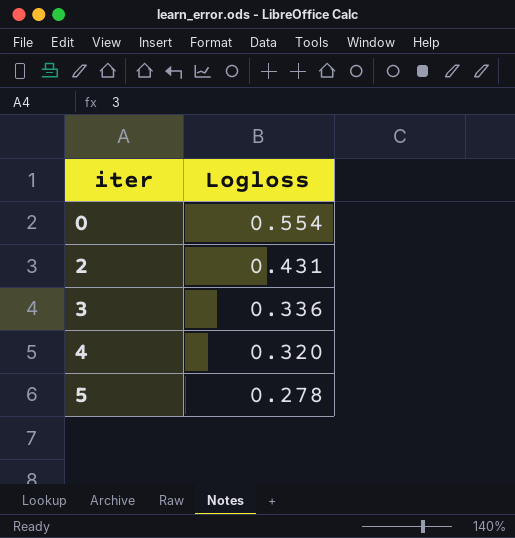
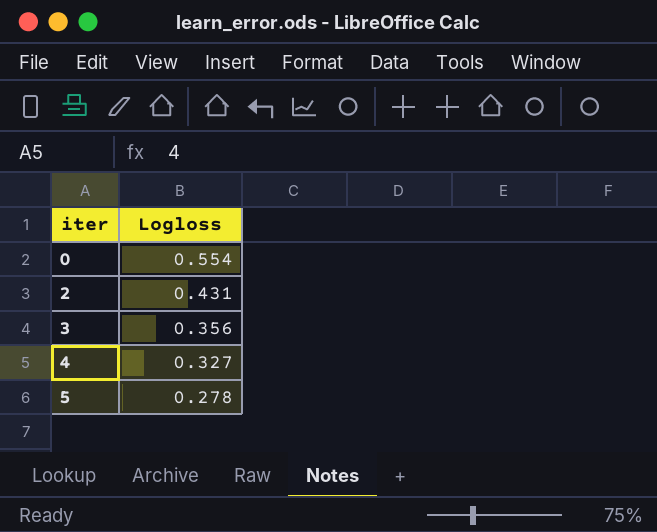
3 | Logloss: 0.336 -> 0.356
4 | Logloss: 0.320 -> 0.327

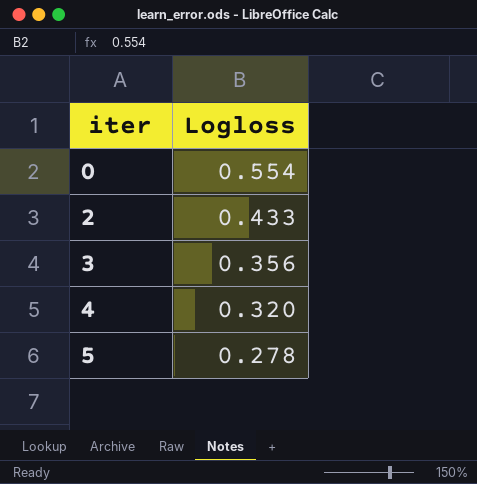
2 | Logloss: 0.431 -> 0.433
4 | Logloss: 0.327 -> 0.320

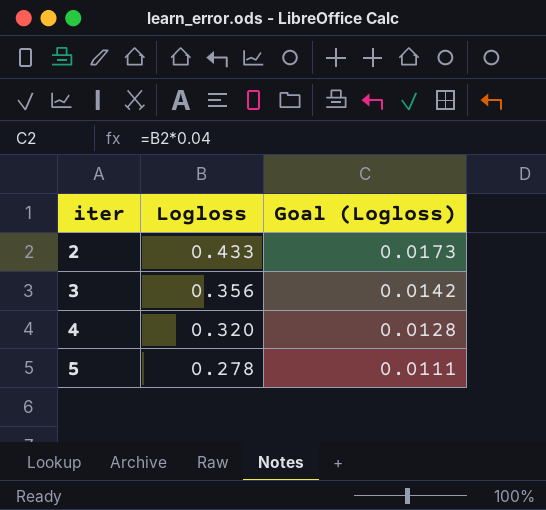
column Goal (Logloss) | formula: none -> [Logloss] * 0.04
row 0: 0.554 -> none

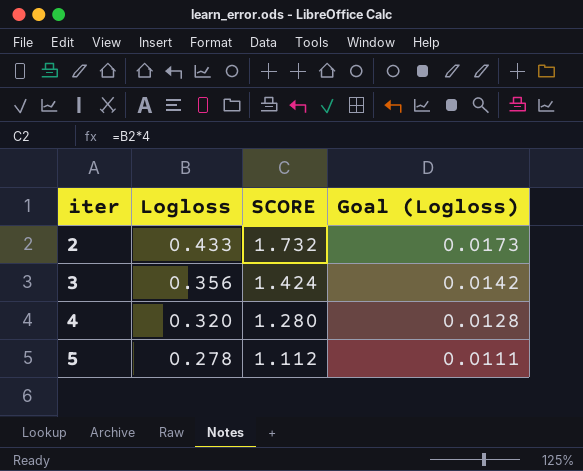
column SCORE | formula: none -> [Logloss] * 4

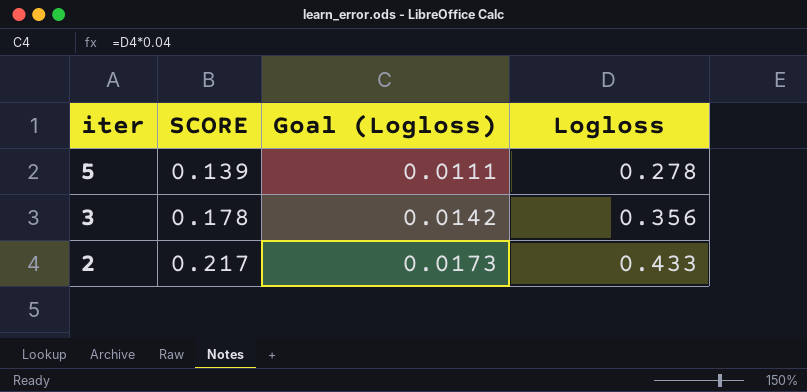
row order: iter ascending -> iter descending
column SCORE | formula: [Logloss] * 4 -> [Logloss] * 0.5
column Logloss | position: 2 -> 4
row 4: 0.320 | 1.280 | 0.0128 -> none

